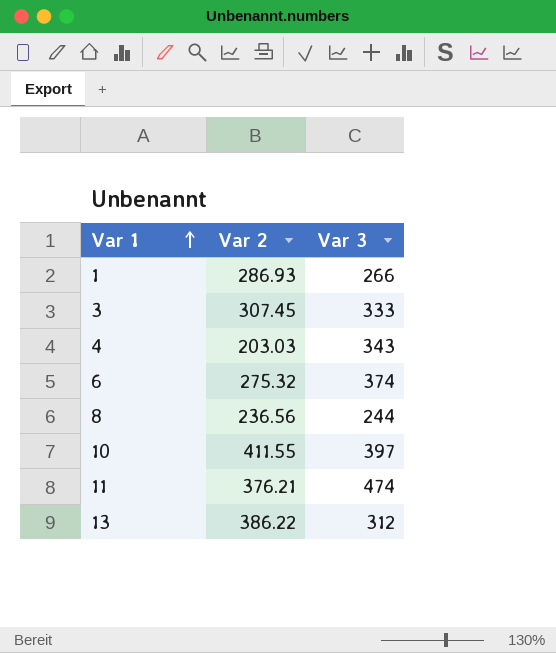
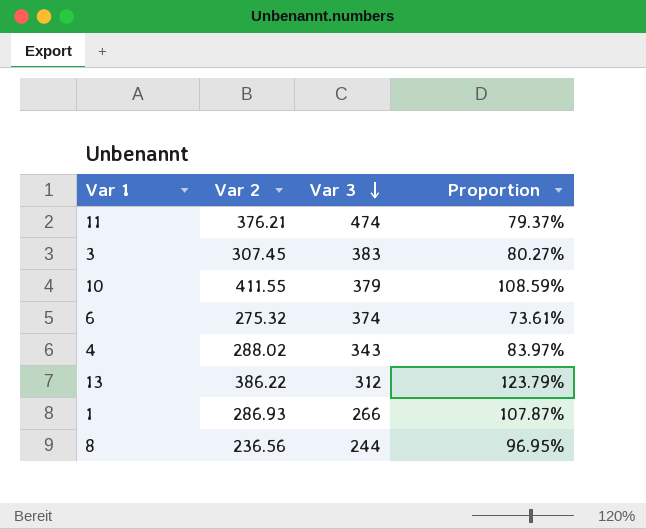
row order: Var 1 ascending -> Var 3 descending
column Proportion | formula: none -> [Var 2] / [Var 3]
3 | Var 3: 333 -> 383
10 | Var 3: 397 -> 379
4 | Var 2: 203.03 -> 288.02

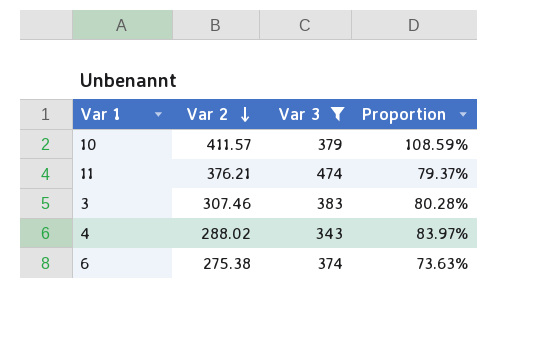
filter: none -> Var 3 >= 343
row order: Var 3 descending -> Var 2 descending
10 | Var 2: 411.55 -> 411.57
3 | Var 2: 307.45 -> 307.46
3 | Proportion: 80.27% -> 80.28%
6 | Var 2: 275.32 -> 275.38
6 | Proportion: 73.61% -> 73.63%

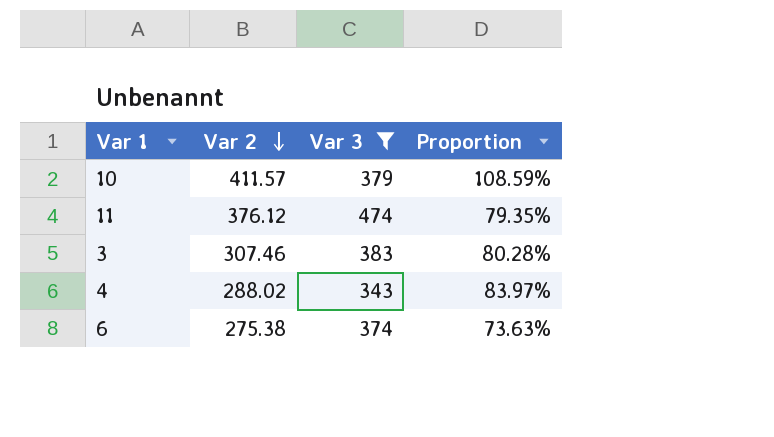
11 | Var 2: 376.21 -> 376.12
11 | Proportion: 79.37% -> 79.35%

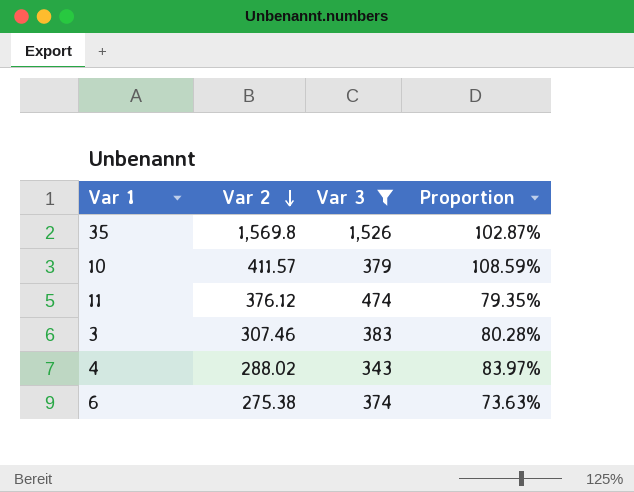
row 35: none -> 1,569.8 | 1,526 | 102.87%

